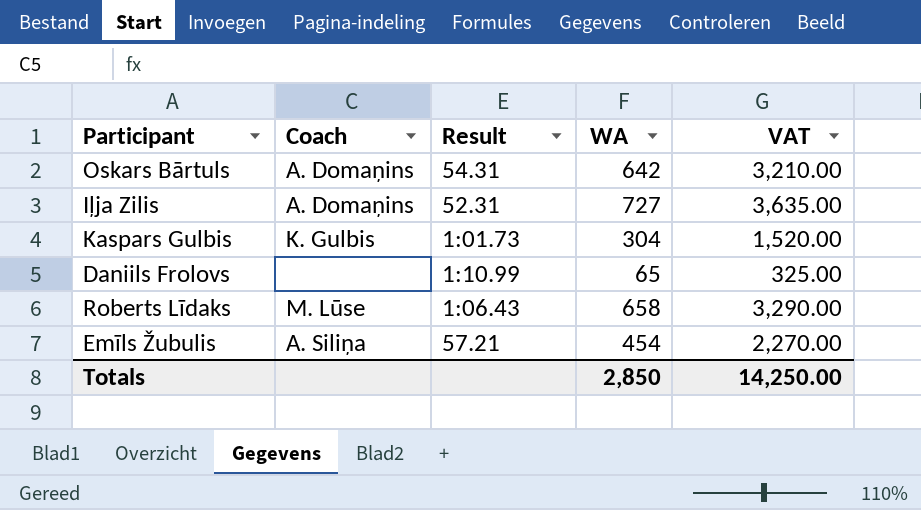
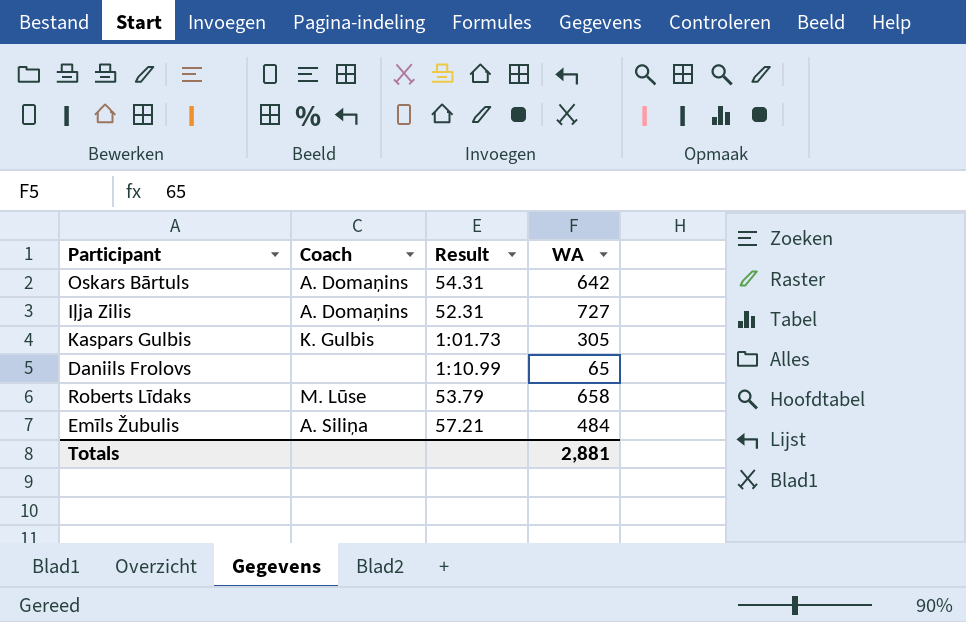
column VAT | formula: [WA] * 5 -> none
Kaspars Gulbis | WA: 304 -> 305
Roberts Līdaks | Result: 1:06.43 -> 53.79
Emīls Žubulis | WA: 454 -> 484
Totals | WA: 2,850 -> 2,881

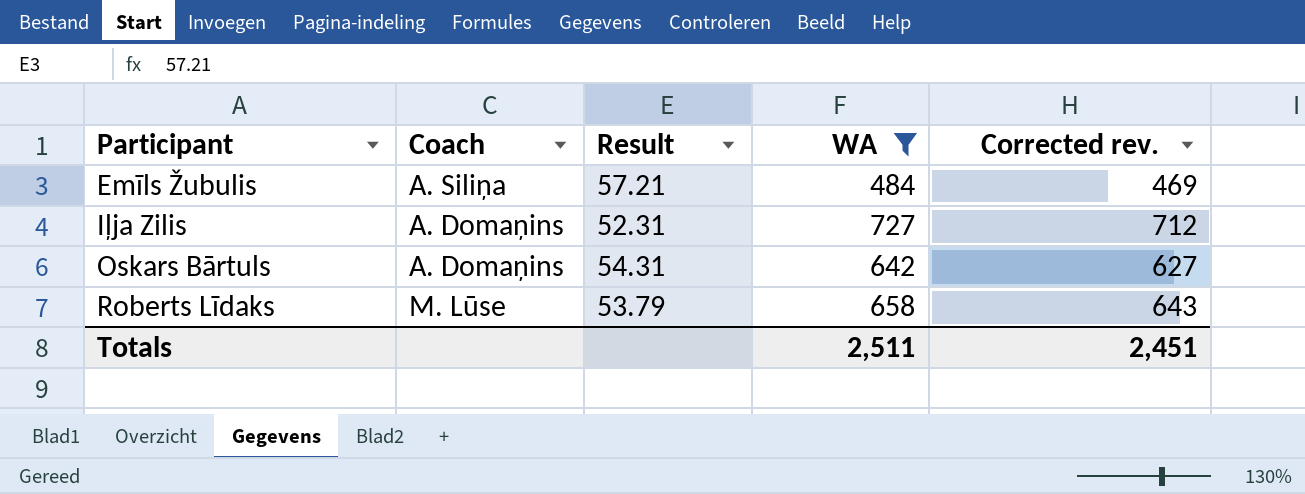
filter: none -> WA >= 484
row order: none -> Participant ascending
column Corrected rev. | formula: none -> [WA] - 15
Totals | WA: 2,881 -> 2,511

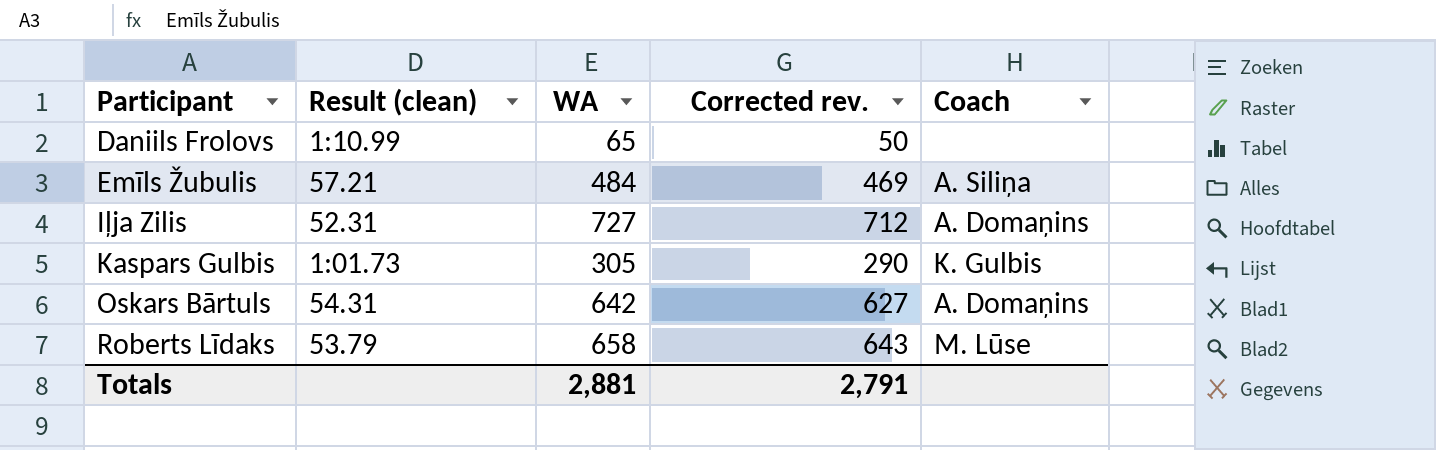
filter: WA >= 484 -> none
column name: Result -> Result (clean)
column Coach | position: 2 -> 5
Totals | WA: 2,511 -> 2,881
Totals | Corrected rev.: 2,451 -> 2,791

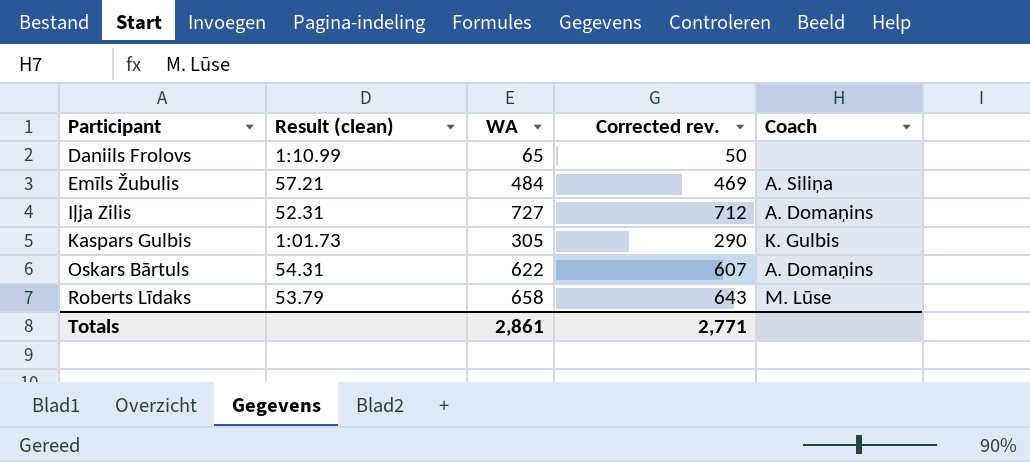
Oskars Bārtuls | WA: 642 -> 622
Oskars Bārtuls | Corrected rev.: 627 -> 607
Totals | WA: 2,881 -> 2,861
Totals | Corrected rev.: 2,791 -> 2,771

